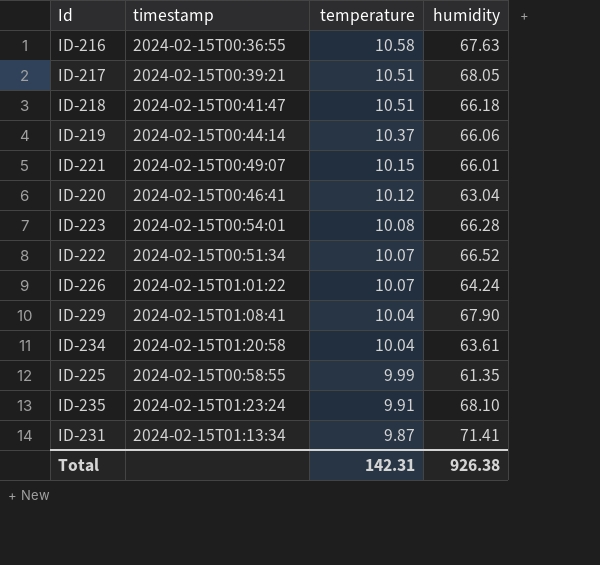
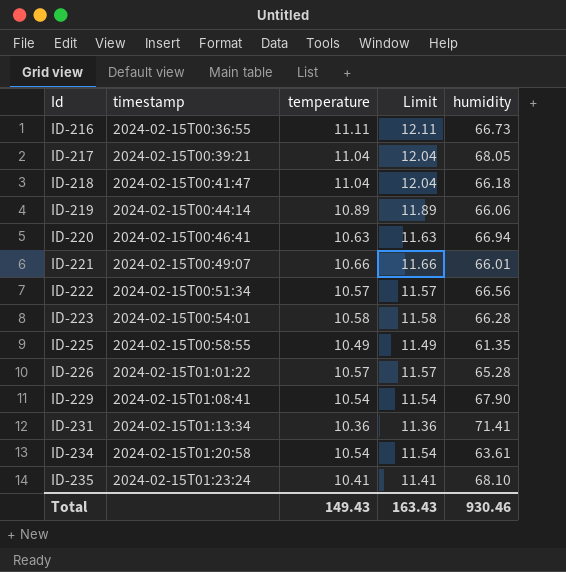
row order: temperature descending -> Id ascending
column Limit | formula: none -> [temperature] + 1
ID-216 | temperature: 10.58 -> 11.11
ID-216 | humidity: 67.63 -> 66.73
ID-217 | temperature: 10.51 -> 11.04
ID-218 | temperature: 10.51 -> 11.04
ID-219 | temperature: 10.37 -> 10.89
ID-220 | temperature: 10.12 -> 10.63
ID-220 | humidity: 63.04 -> 66.94
ID-221 | temperature: 10.15 -> 10.66
ID-222 | temperature: 10.07 -> 10.57
ID-222 | humidity: 66.52 -> 66.56
ID-223 | temperature: 10.08 -> 10.58
ID-225 | temperature: 9.99 -> 10.49
ID-226 | temperature: 10.07 -> 10.57
ID-226 | humidity: 64.24 -> 65.28
ID-229 | temperature: 10.04 -> 10.54
ID-231 | temperature: 9.87 -> 10.36
ID-234 | temperature: 10.04 -> 10.54
ID-235 | temperature: 9.91 -> 10.41
Total | temperature: 142.31 -> 149.43
Total | humidity: 926.38 -> 930.46

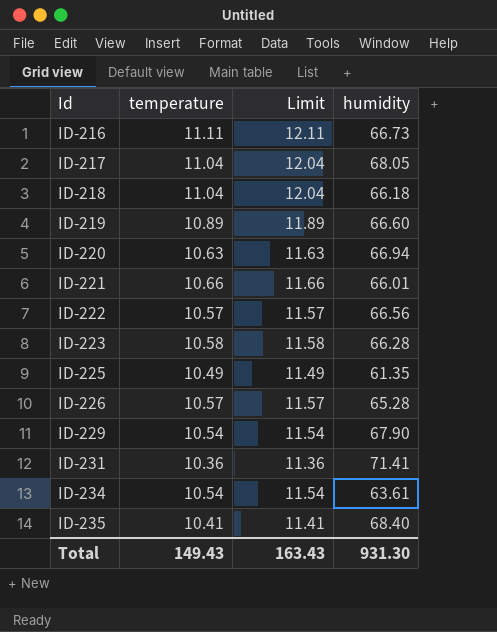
column timestamp | position: 2 -> none
ID-219 | humidity: 66.06 -> 66.60
ID-235 | humidity: 68.10 -> 68.40
Total | humidity: 930.46 -> 931.30

